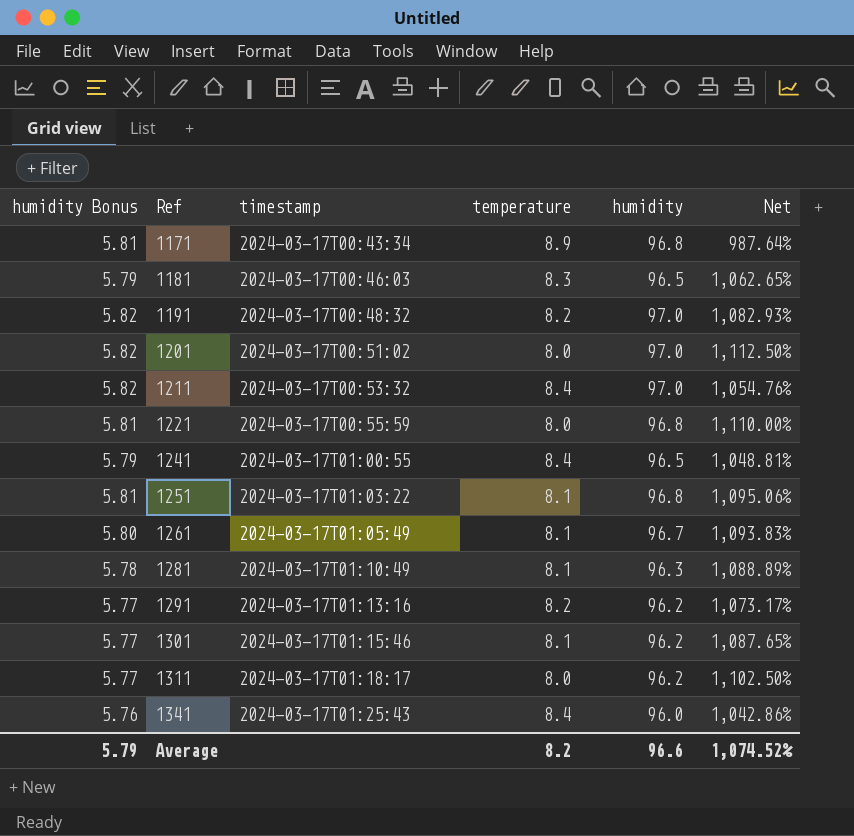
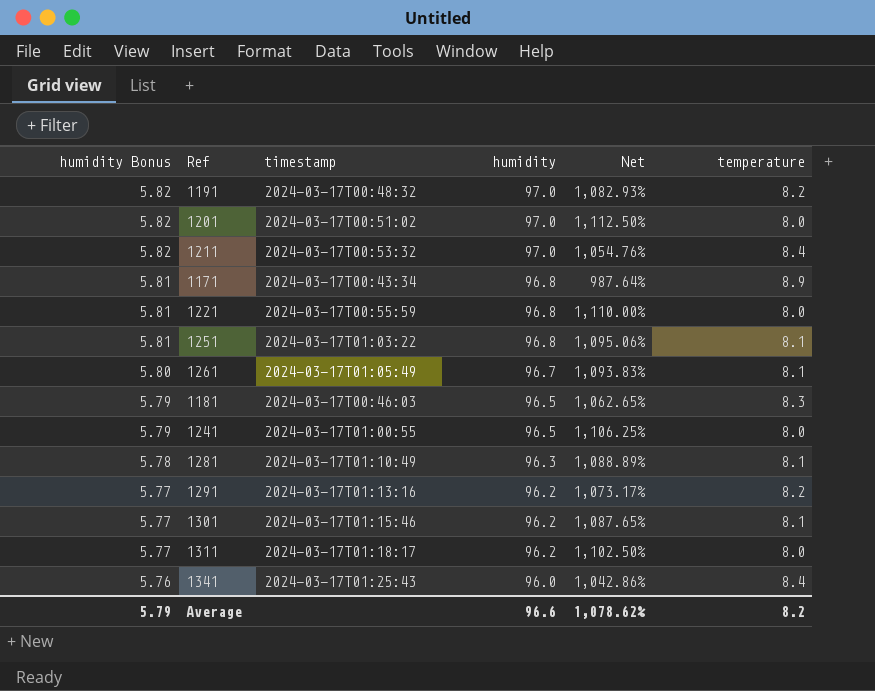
row order: Ref ascending -> humidity Bonus descending
column temperature | position: 4 -> 6
1241 | Net: 1,048.81% -> 1,106.25%
1241 | temperature: 8.4 -> 8.0
Average | Net: 1,074.52% -> 1,078.62%

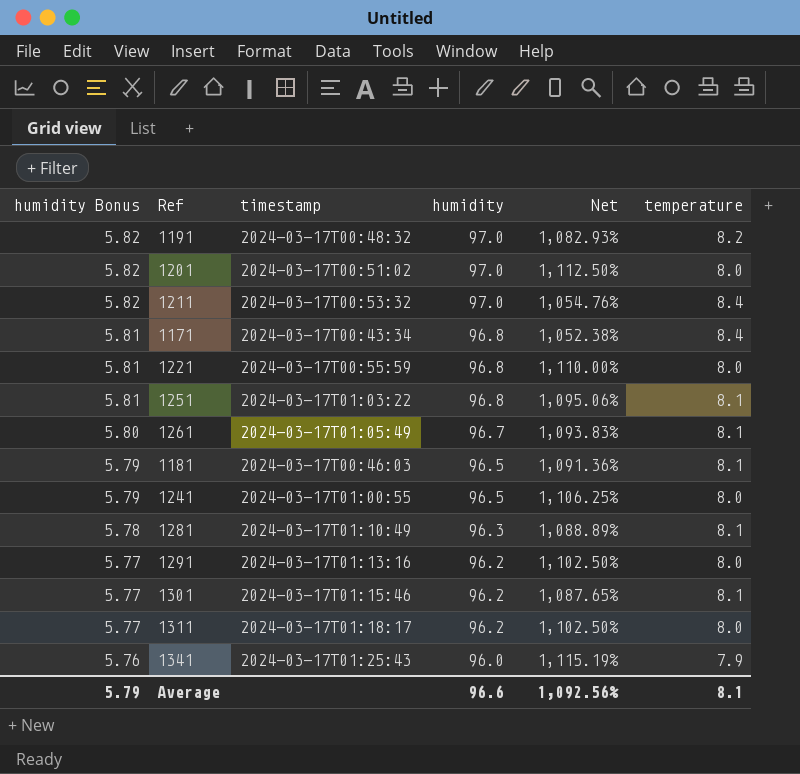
1171 | Net: 987.64% -> 1,052.38%
1171 | temperature: 8.9 -> 8.4
1181 | Net: 1,062.65% -> 1,091.36%
1181 | temperature: 8.3 -> 8.1
1291 | Net: 1,073.17% -> 1,102.50%
1291 | temperature: 8.2 -> 8.0
1341 | Net: 1,042.86% -> 1,115.19%
1341 | temperature: 8.4 -> 7.9
Average | Net: 1,078.62% -> 1,092.56%
Average | temperature: 8.2 -> 8.1

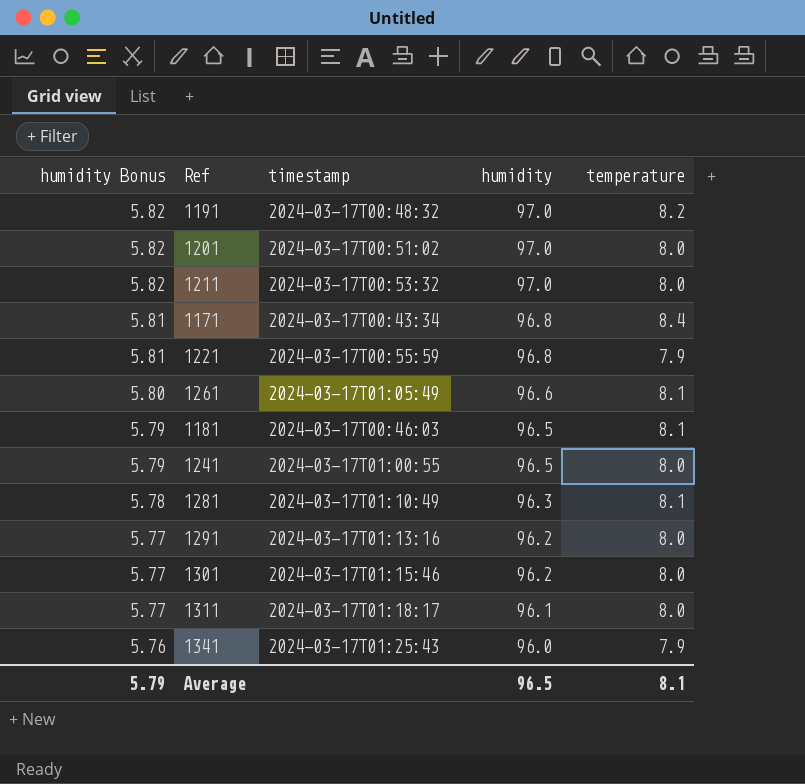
column Net | formula: ([humidity] - [temperature]) / [temperature] -> none
row 1251: 5.81 | 2024-03-17T01:03:22 | 96.8 | 1,095.06% | 8.1 -> none
1211 | temperature: 8.4 -> 8.0
1221 | temperature: 8.0 -> 7.9
1261 | humidity: 96.7 -> 96.6
1301 | temperature: 8.1 -> 8.0
1311 | humidity: 96.2 -> 96.1
Average | humidity: 96.6 -> 96.5

